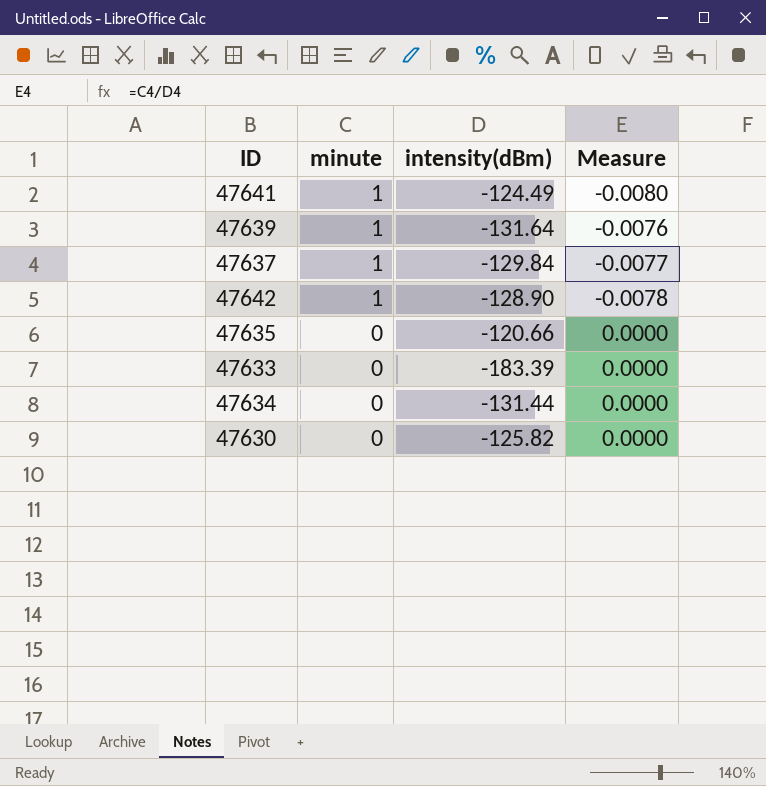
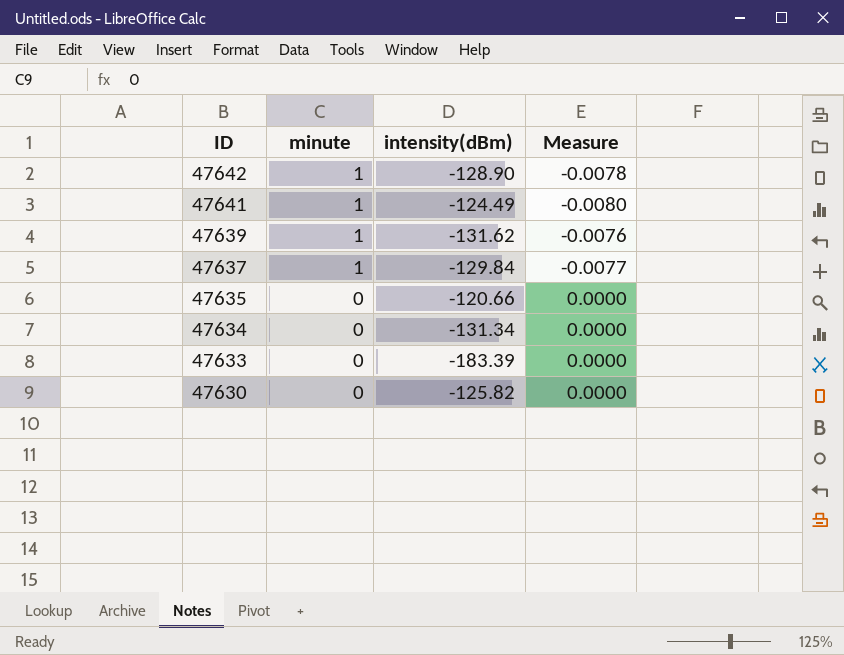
row order: minute descending -> ID descending
47639 | intensity(dBm): -131.64 -> -131.62
47634 | intensity(dBm): -131.44 -> -131.34

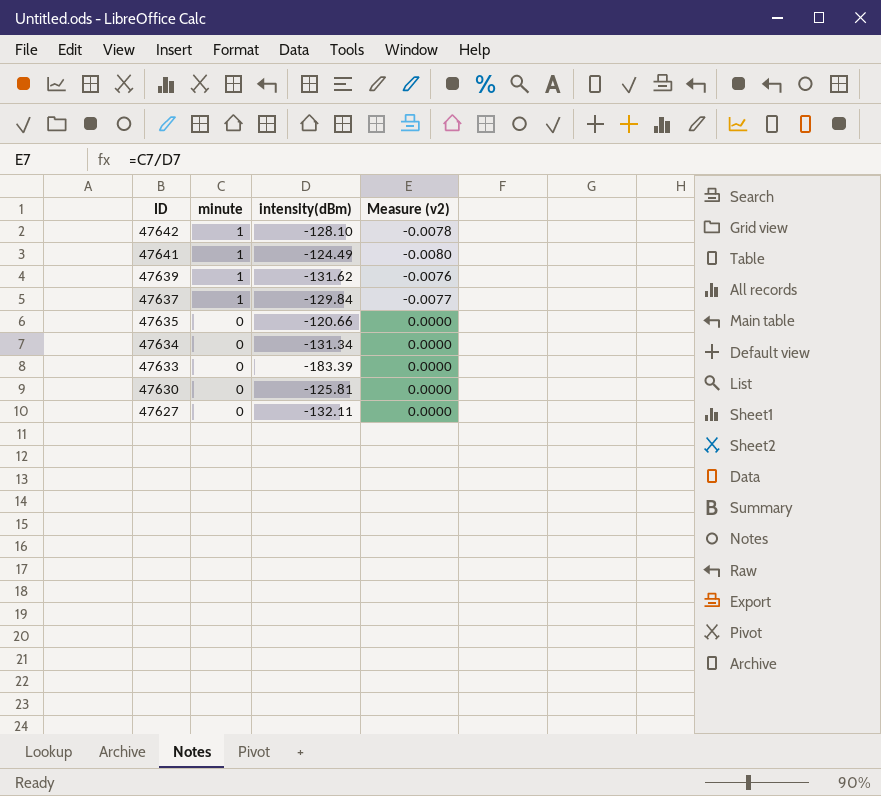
column name: Measure -> Measure (v2)
47642 | intensity(dBm): -128.90 -> -128.10
47630 | intensity(dBm): -125.82 -> -125.81
row 47627: none -> 0 | -132.11 | 0.0000

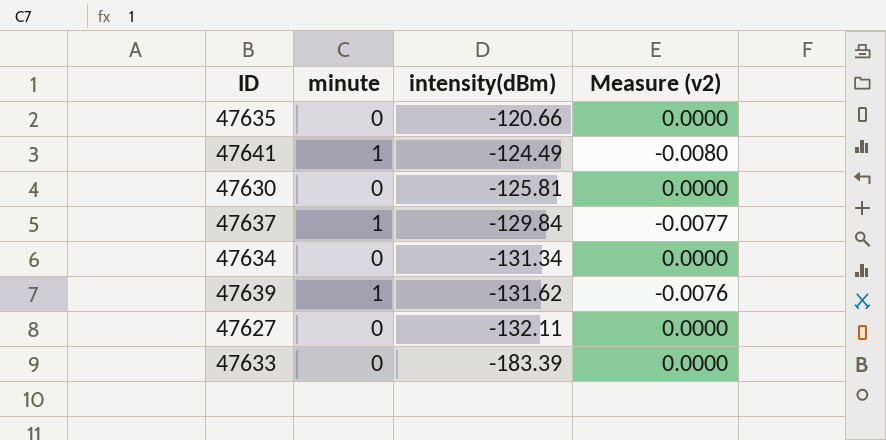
row order: ID descending -> intensity(dBm) descending
row 47642: 1 | -128.10 | -0.0078 -> none

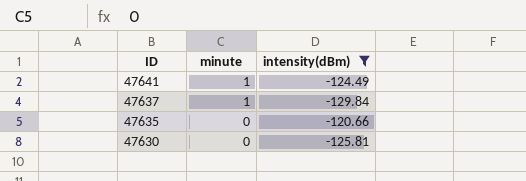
filter: none -> intensity(dBm) >= -129.84
row order: intensity(dBm) descending -> ID descending
column Measure (v2) | formula: [minute] / [intensity(dBm)] -> none

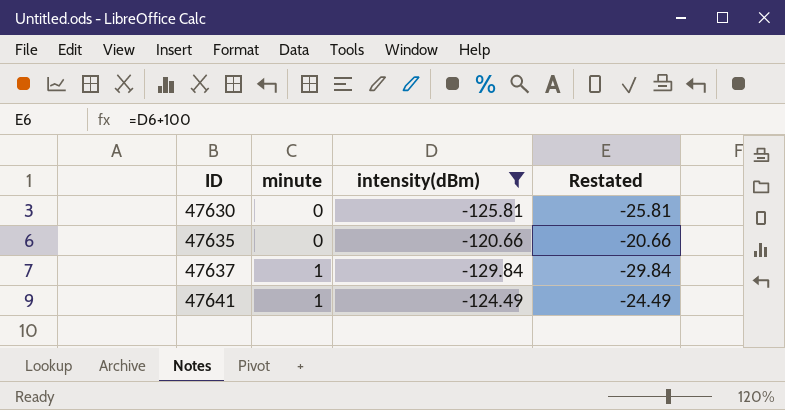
row order: ID descending -> ID ascending
column Restated | formula: none -> [intensity(dBm)] + 100

